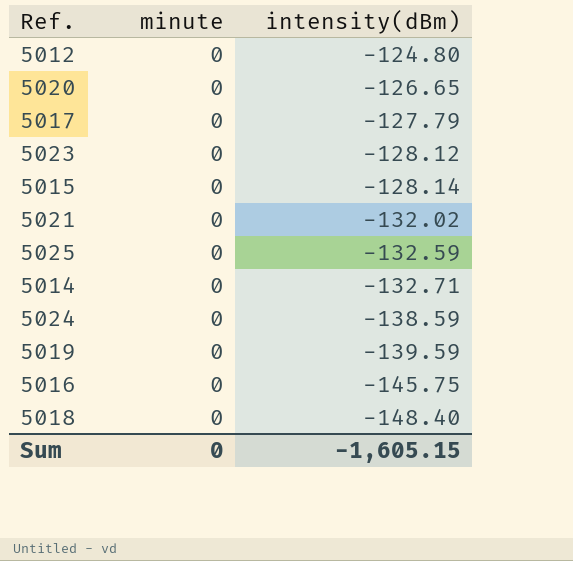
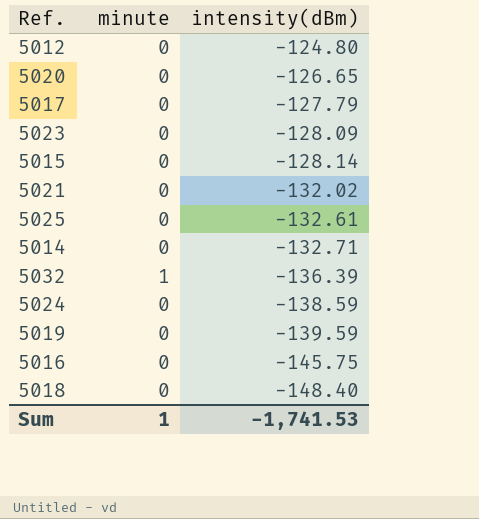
5023 | intensity(dBm): -128.12 -> -128.09
5025 | intensity(dBm): -132.59 -> -132.61
row 5032: none -> 1 | -136.39
Sum | minute: 0 -> 1
Sum | intensity(dBm): -1,605.15 -> -1,741.53

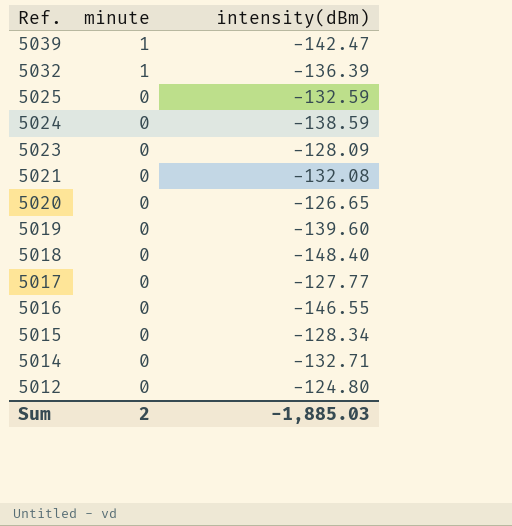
row order: intensity(dBm) descending -> Ref. descending
row 5039: none -> 1 | -142.47
5025 | intensity(dBm): -132.61 -> -132.59
5021 | intensity(dBm): -132.02 -> -132.08
5019 | intensity(dBm): -139.59 -> -139.60
5017 | intensity(dBm): -127.79 -> -127.77
5016 | intensity(dBm): -145.75 -> -146.55
5015 | intensity(dBm): -128.14 -> -128.34
Sum | minute: 1 -> 2
Sum | intensity(dBm): -1,741.53 -> -1,885.03

